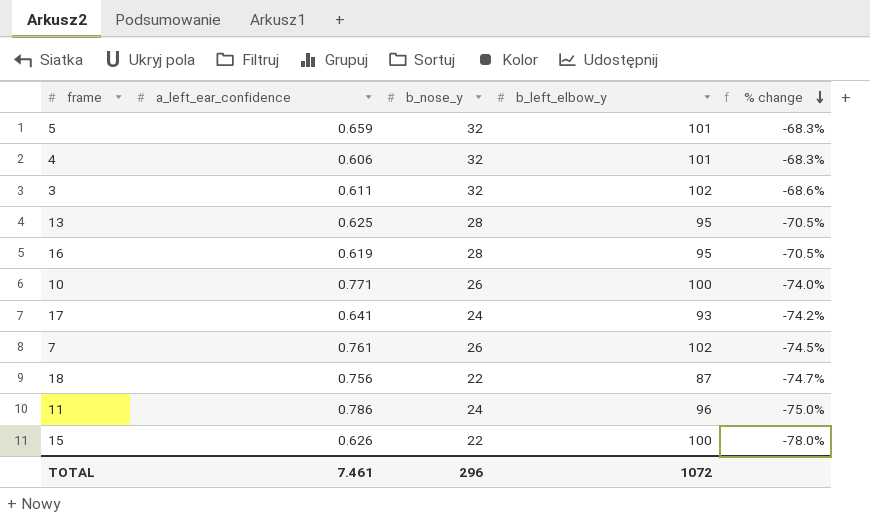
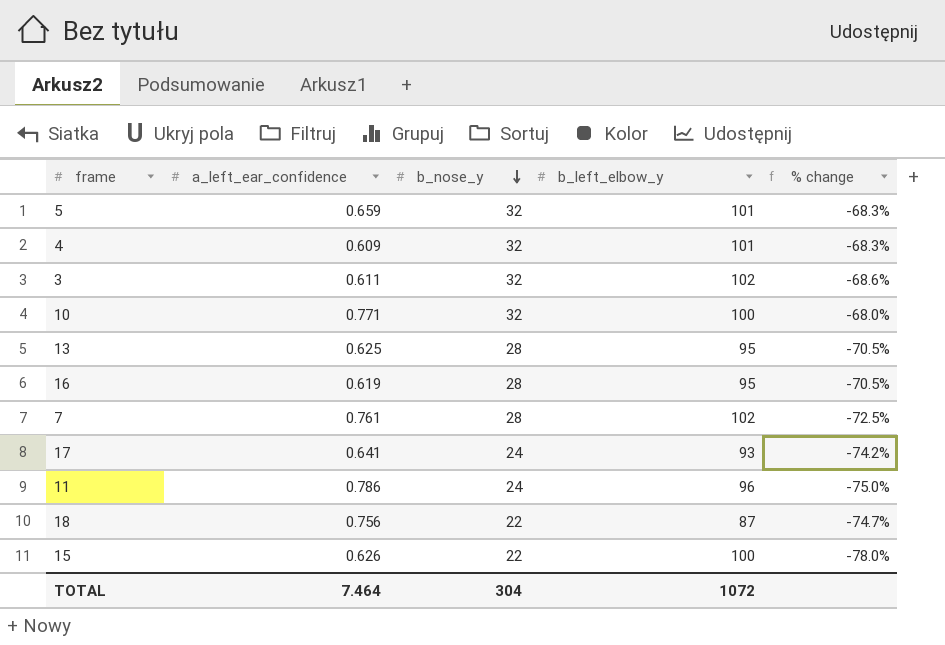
row order: % change descending -> b_nose_y descending
4 | a_left_ear_confidence: 0.606 -> 0.609
10 | b_nose_y: 26 -> 32
10 | % change: -74.0% -> -68.0%
7 | b_nose_y: 26 -> 28
7 | % change: -74.5% -> -72.5%
TOTAL | a_left_ear_confidence: 7.461 -> 7.464
TOTAL | b_nose_y: 296 -> 304

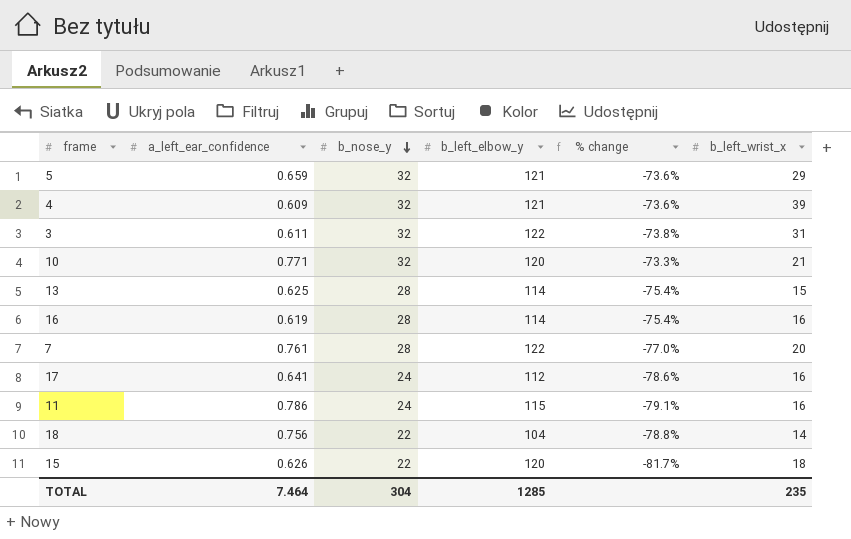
column b_left_wrist_x | position: none -> 6
5 | b_left_elbow_y: 101 -> 121
5 | % change: -68.3% -> -73.6%
4 | b_left_elbow_y: 101 -> 121
4 | % change: -68.3% -> -73.6%
3 | b_left_elbow_y: 102 -> 122
3 | % change: -68.6% -> -73.8%
10 | b_left_elbow_y: 100 -> 120
10 | % change: -68.0% -> -73.3%
13 | b_left_elbow_y: 95 -> 114
13 | % change: -70.5% -> -75.4%
16 | b_left_elbow_y: 95 -> 114
16 | % change: -70.5% -> -75.4%
7 | b_left_elbow_y: 102 -> 122
7 | % change: -72.5% -> -77.0%
17 | b_left_elbow_y: 93 -> 112
17 | % change: -74.2% -> -78.6%
11 | b_left_elbow_y: 96 -> 115
11 | % change: -75.0% -> -79.1%
18 | b_left_elbow_y: 87 -> 104
18 | % change: -74.7% -> -78.8%
15 | b_left_elbow_y: 100 -> 120
15 | % change: -78.0% -> -81.7%
TOTAL | b_left_elbow_y: 1072 -> 1285

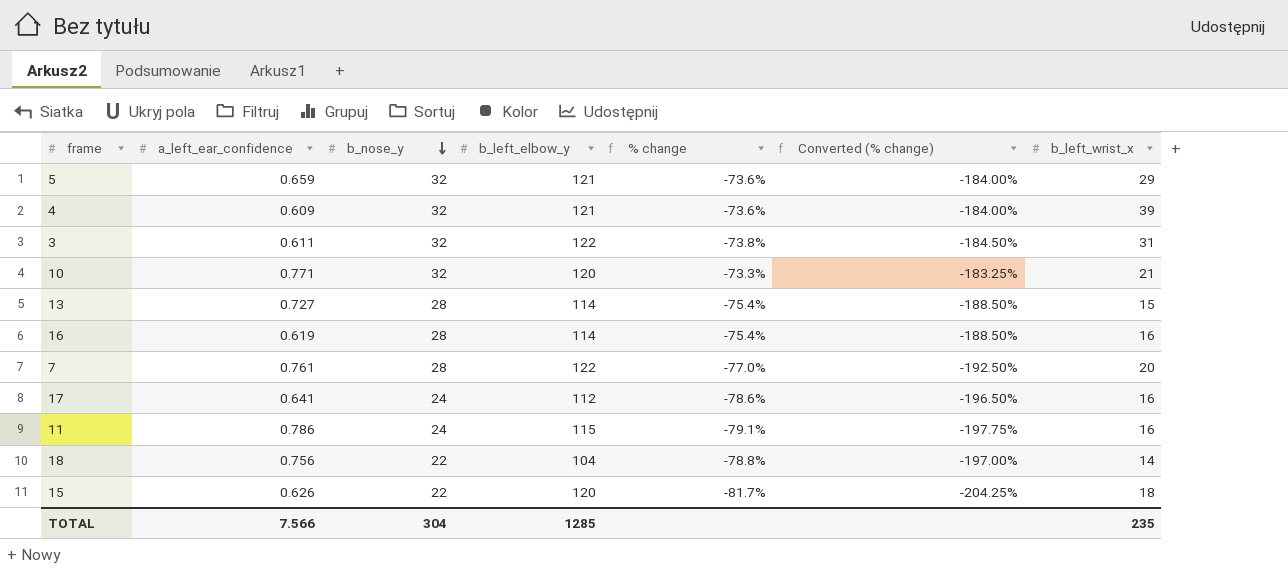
column Converted (% change) | formula: none -> [% change] * 2.5
13 | a_left_ear_confidence: 0.625 -> 0.727
TOTAL | a_left_ear_confidence: 7.464 -> 7.566

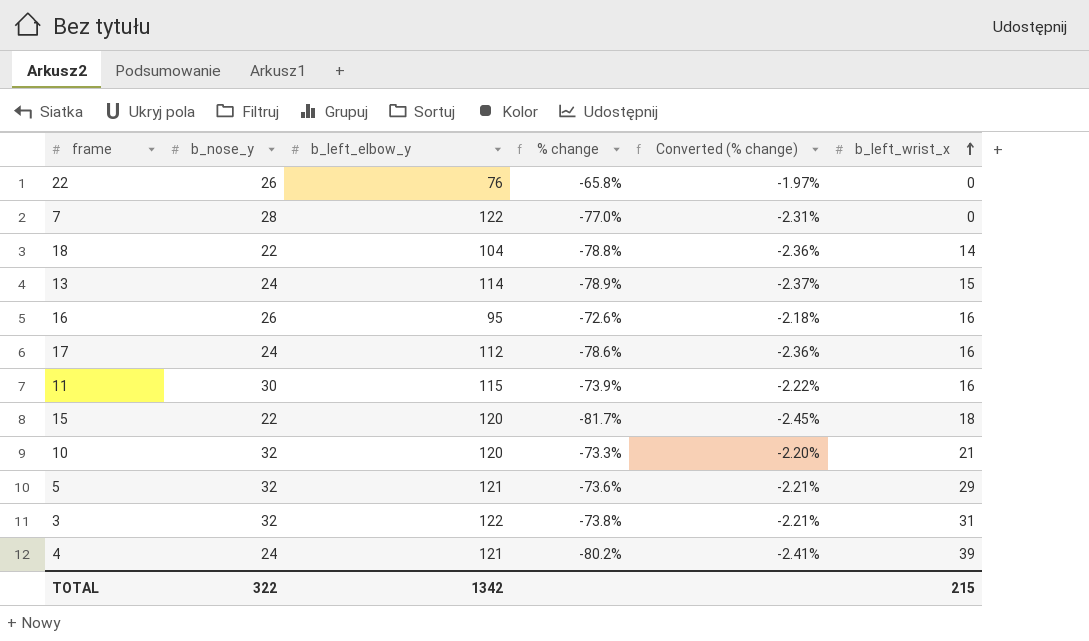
row order: b_nose_y descending -> b_left_wrist_x ascending
column a_left_ear_confidence | position: 2 -> none
column Converted (% change) | formula: [% change] * 2.5 -> [% change] * 0.03
row 22: none -> 26 | 76 | -65.8% | -1.97% | 0
7 | b_left_wrist_x: 20 -> 0
13 | b_nose_y: 28 -> 24
13 | % change: -75.4% -> -78.9%
16 | b_nose_y: 28 -> 26
16 | b_left_elbow_y: 114 -> 95
16 | % change: -75.4% -> -72.6%
11 | b_nose_y: 24 -> 30
11 | % change: -79.1% -> -73.9%
4 | b_nose_y: 32 -> 24
4 | % change: -73.6% -> -80.2%
TOTAL | b_nose_y: 304 -> 322
TOTAL | b_left_elbow_y: 1285 -> 1342
TOTAL | b_left_wrist_x: 235 -> 215

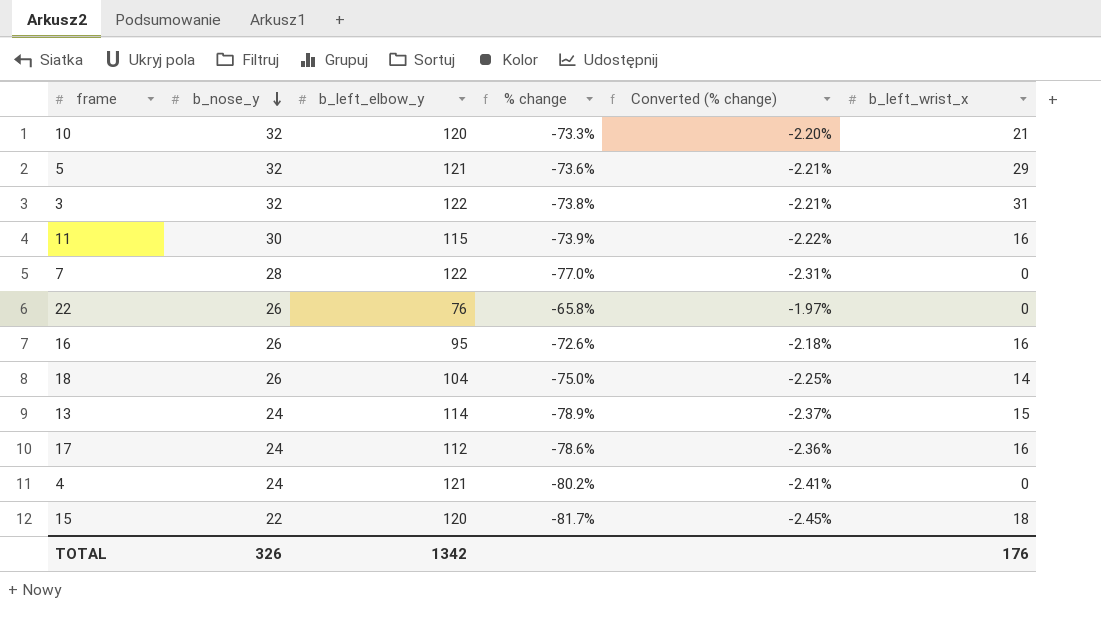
row order: b_left_wrist_x ascending -> b_nose_y descending
18 | b_nose_y: 22 -> 26
18 | % change: -78.8% -> -75.0%
18 | Converted (% change): -2.36% -> -2.25%
4 | b_left_wrist_x: 39 -> 0
TOTAL | b_nose_y: 322 -> 326
TOTAL | b_left_wrist_x: 215 -> 176

